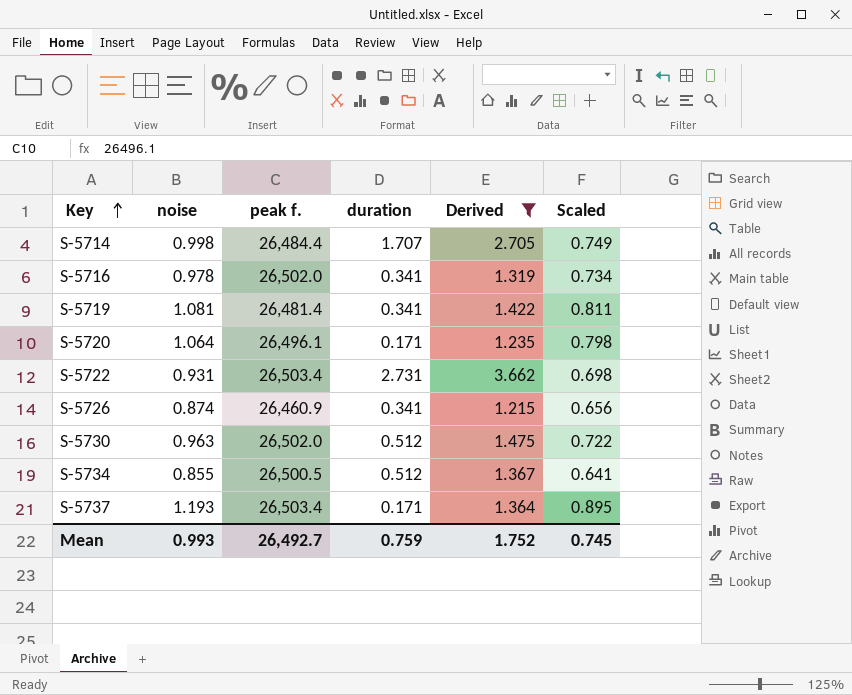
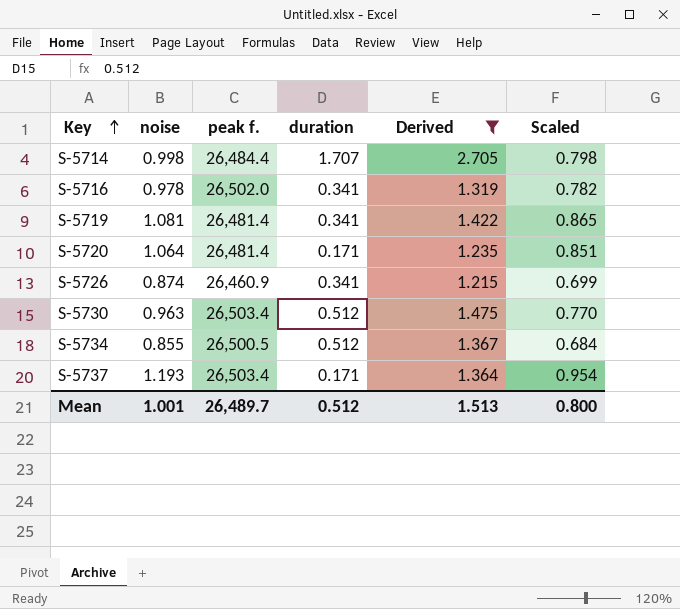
column Scaled | formula: [noise] * 0.75 -> [noise] * 0.8
row S-5722: 0.931 | 26,503.4 | 2.731 | 3.662 | 0.698 -> none
S-5720 | peak f.: 26,496.1 -> 26,481.4
S-5730 | peak f.: 26,502.0 -> 26,503.4
Mean | noise: 0.993 -> 1.001
Mean | peak f.: 26,492.7 -> 26,489.7
Mean | duration: 0.759 -> 0.512
Mean | Derived: 1.752 -> 1.513
Mean | Scaled: 0.745 -> 0.800

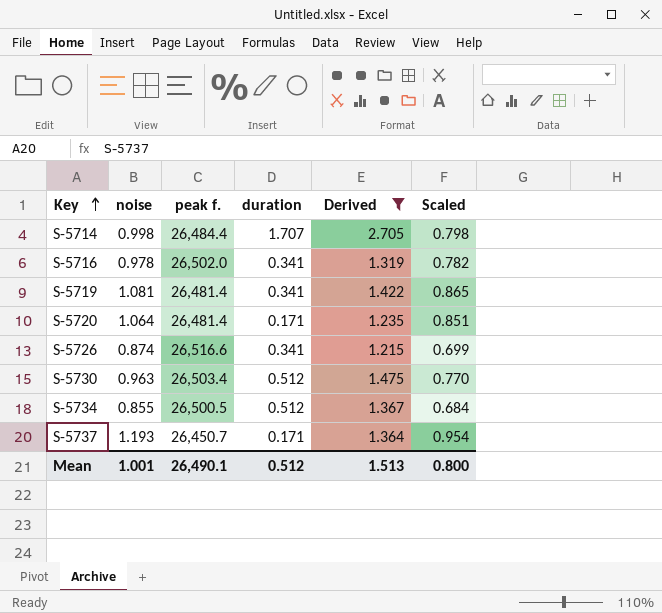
S-5726 | peak f.: 26,460.9 -> 26,516.6
S-5737 | peak f.: 26,503.4 -> 26,450.7
Mean | peak f.: 26,489.7 -> 26,490.1

